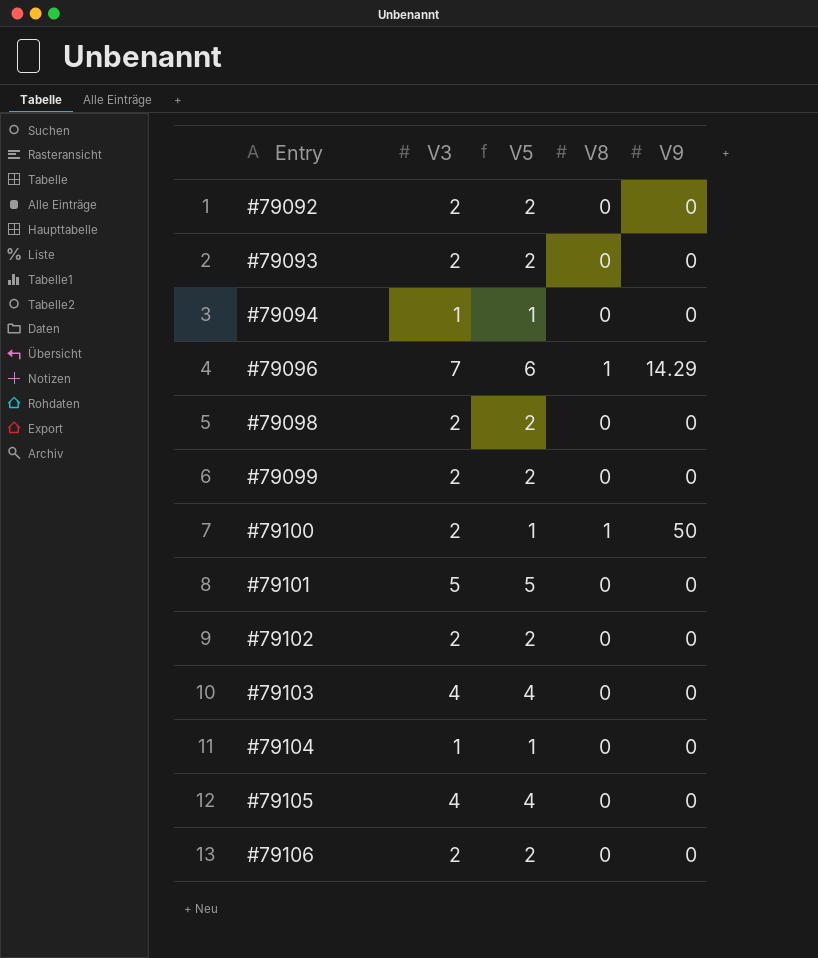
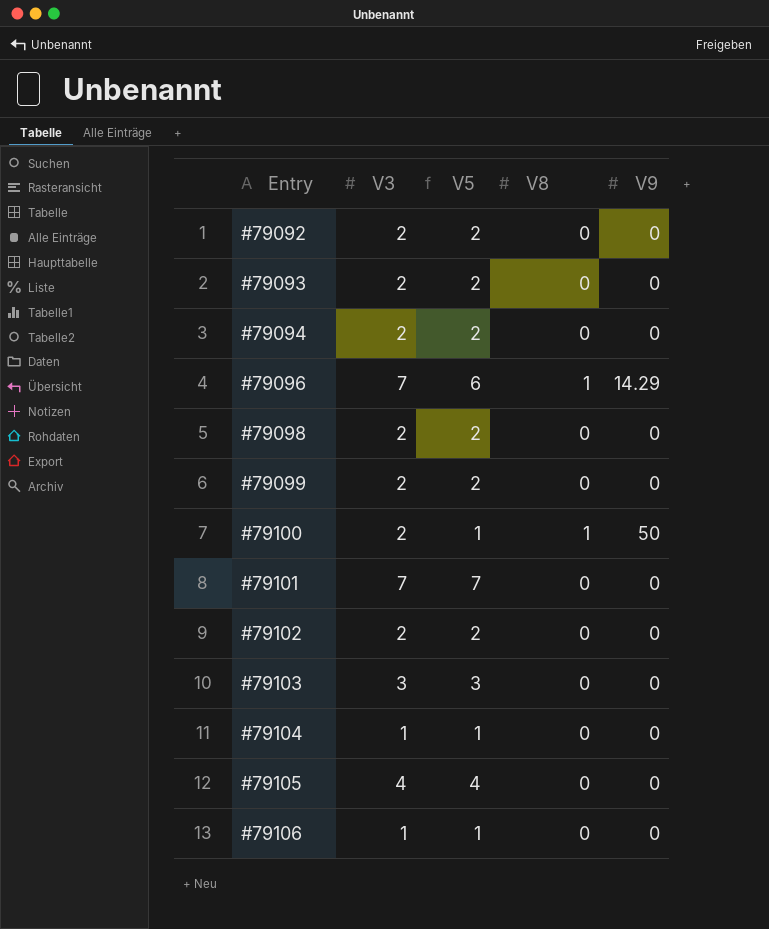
#79094 | V3: 1 -> 2
#79094 | V5: 1 -> 2
#79101 | V3: 5 -> 7
#79101 | V5: 5 -> 7
#79103 | V3: 4 -> 3
#79103 | V5: 4 -> 3
#79106 | V3: 2 -> 1
#79106 | V5: 2 -> 1

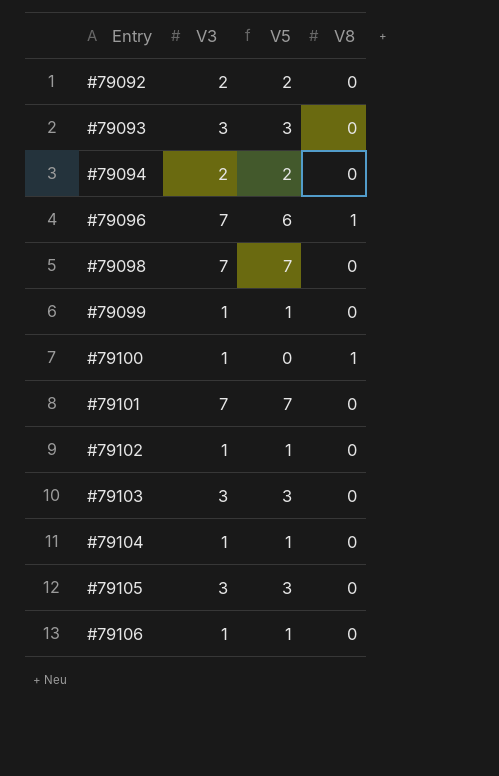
column V9 | position: 5 -> none
#79093 | V3: 2 -> 3
#79093 | V5: 2 -> 3
#79098 | V3: 2 -> 7
#79098 | V5: 2 -> 7
#79099 | V3: 2 -> 1
#79099 | V5: 2 -> 1
#79100 | V3: 2 -> 1
#79100 | V5: 1 -> 0
#79102 | V3: 2 -> 1
#79102 | V5: 2 -> 1
#79105 | V3: 4 -> 3
#79105 | V5: 4 -> 3

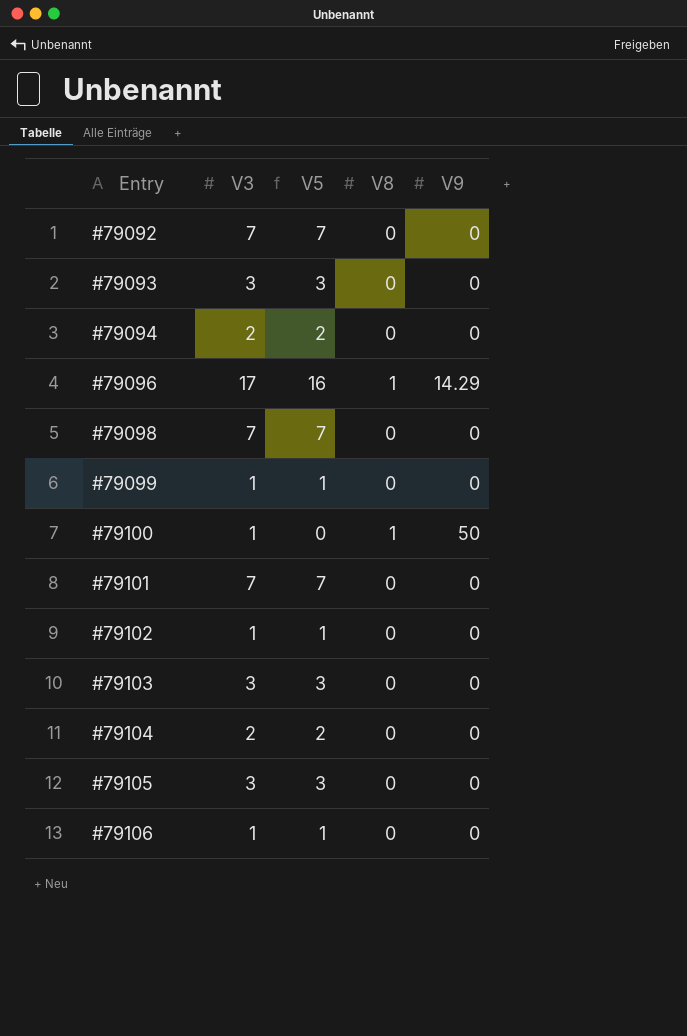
column V9 | position: none -> 5
#79092 | V3: 2 -> 7
#79092 | V5: 2 -> 7
#79096 | V3: 7 -> 17
#79096 | V5: 6 -> 16
#79104 | V3: 1 -> 2
#79104 | V5: 1 -> 2

